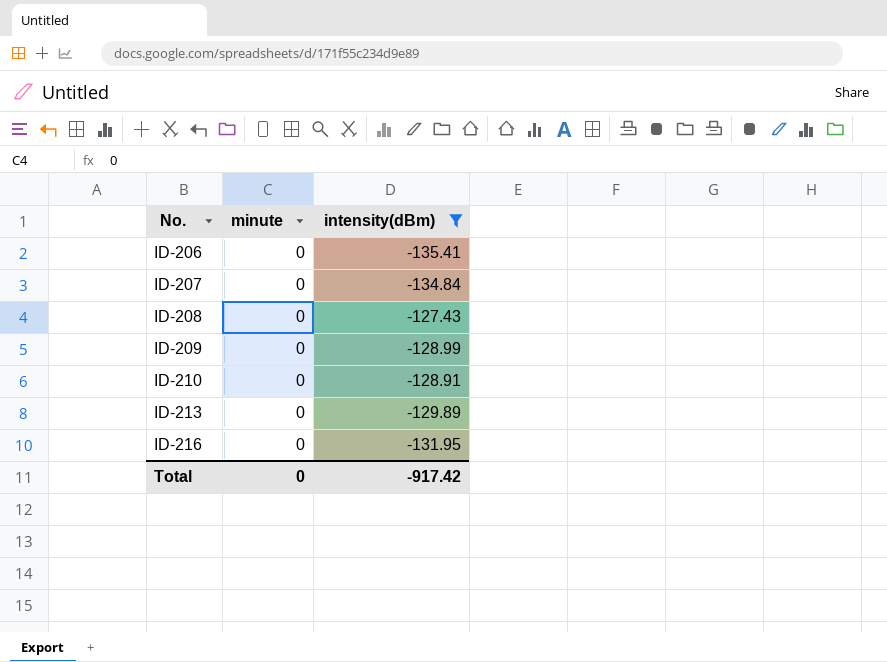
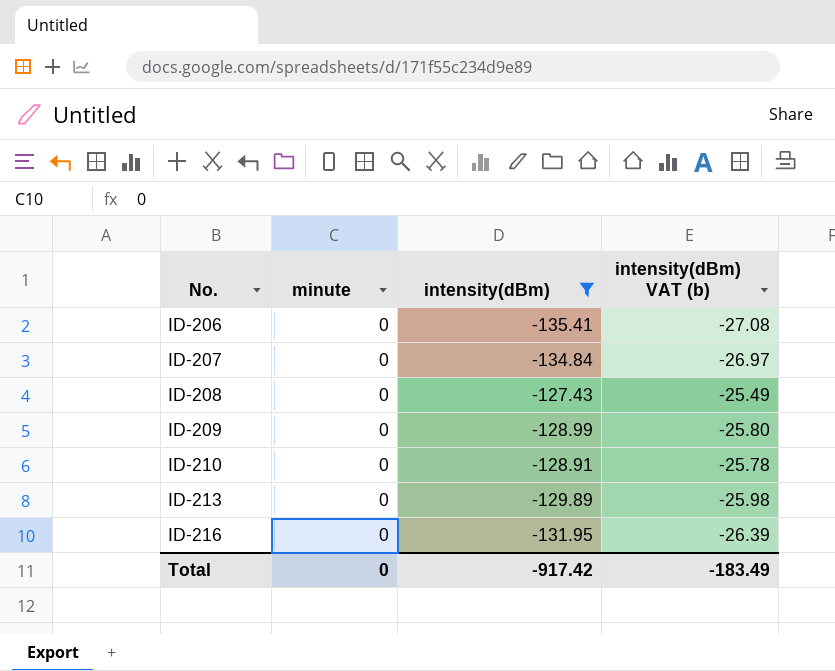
column intensity(dBm) VAT (b) | formula: none -> [intensity(dBm)] * 0.2

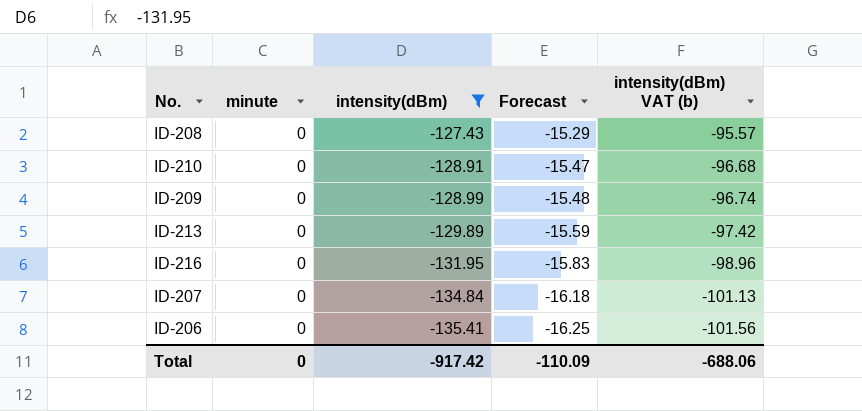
row order: No. ascending -> intensity(dBm) descending
column Forecast | formula: none -> [intensity(dBm)] * 0.12
column intensity(dBm) VAT (b) | formula: [intensity(dBm)] * 0.2 -> [intensity(dBm)] * 0.75
Total | intensity(dBm) VAT (b): -183.49 -> -688.06

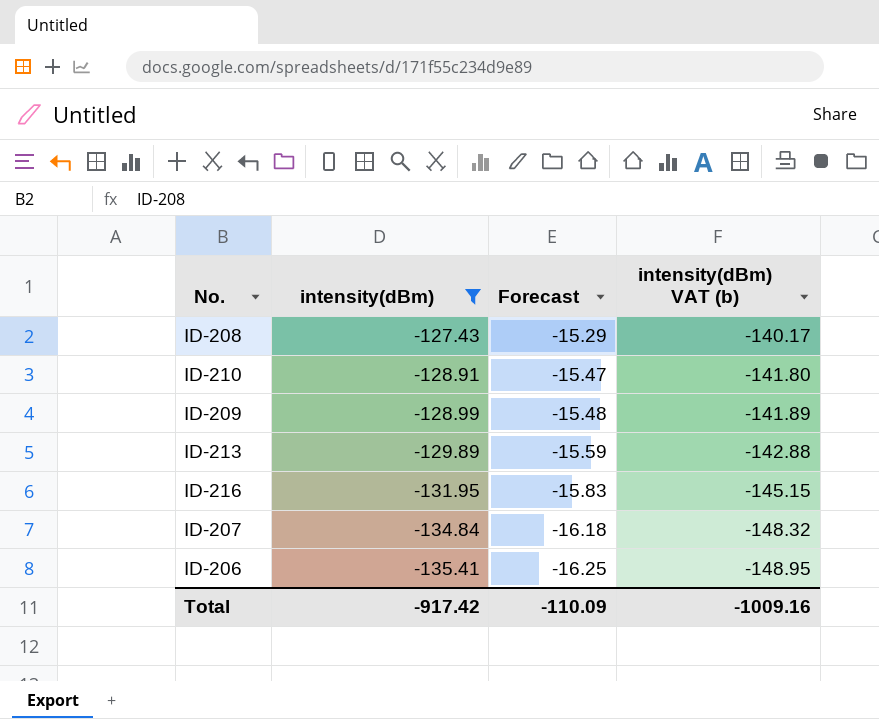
column minute | position: 2 -> none
column intensity(dBm) VAT (b) | formula: [intensity(dBm)] * 0.75 -> [intensity(dBm)] * 1.1
Total | intensity(dBm) VAT (b): -688.06 -> -1009.16

